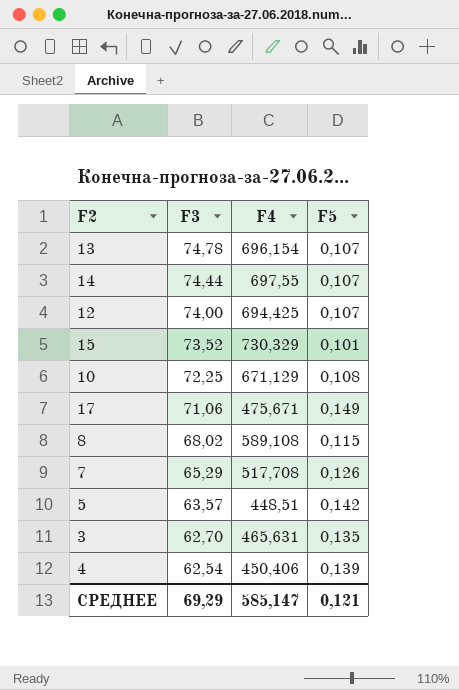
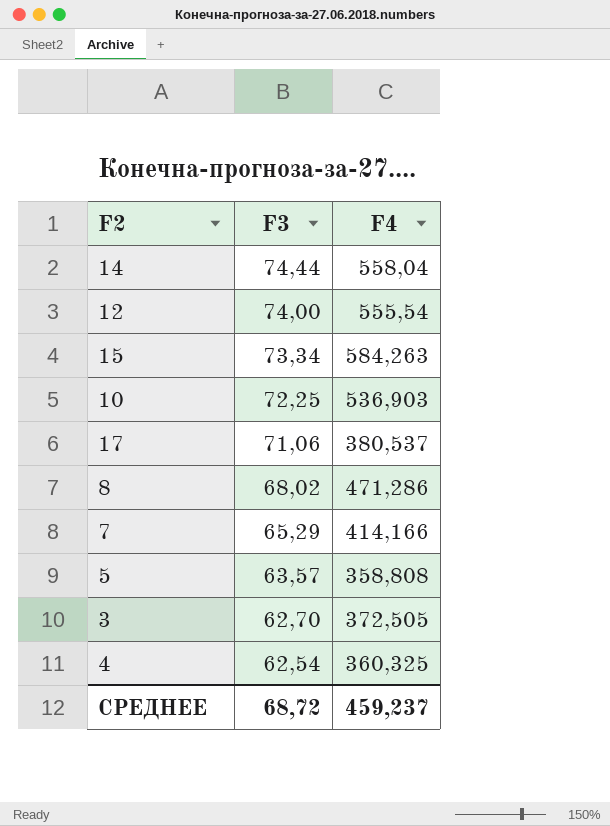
column F5 | formula: [F3] / [F4] -> none
row 13: 74,78 | 696,154 | 0,107 -> none
14 | F4: 697,55 -> 558,04
12 | F4: 694,425 -> 555,54
15 | F3: 73,52 -> 73,34
15 | F4: 730,329 -> 584,263
10 | F4: 671,129 -> 536,903
17 | F4: 475,671 -> 380,537
8 | F4: 589,108 -> 471,286
7 | F4: 517,708 -> 414,166
5 | F4: 448,51 -> 358,808
3 | F4: 465,631 -> 372,505
4 | F4: 450,406 -> 360,325
СРЕДНЕЕ | F3: 69,29 -> 68,72
СРЕДНЕЕ | F4: 585,147 -> 459,237

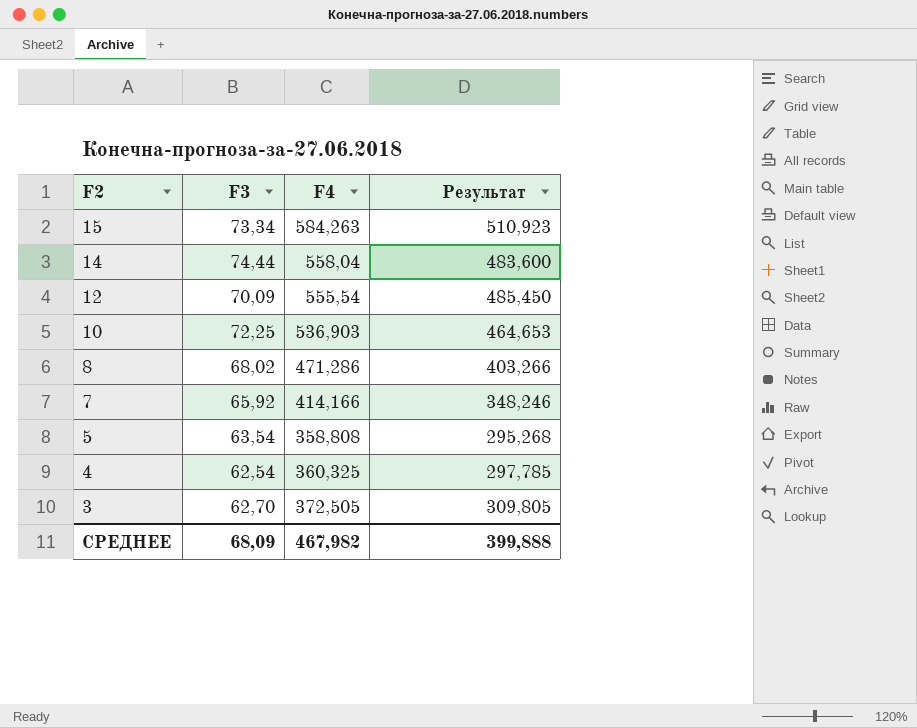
row order: F3 descending -> F2 descending
column Результат | formula: none -> [F4] - [F3]
row 17: 71,06 | 380,537 -> none
12 | F3: 74,00 -> 70,09
7 | F3: 65,29 -> 65,92
5 | F3: 63,57 -> 63,54
СРЕДНЕЕ | F3: 68,72 -> 68,09
СРЕДНЕЕ | F4: 459,237 -> 467,982

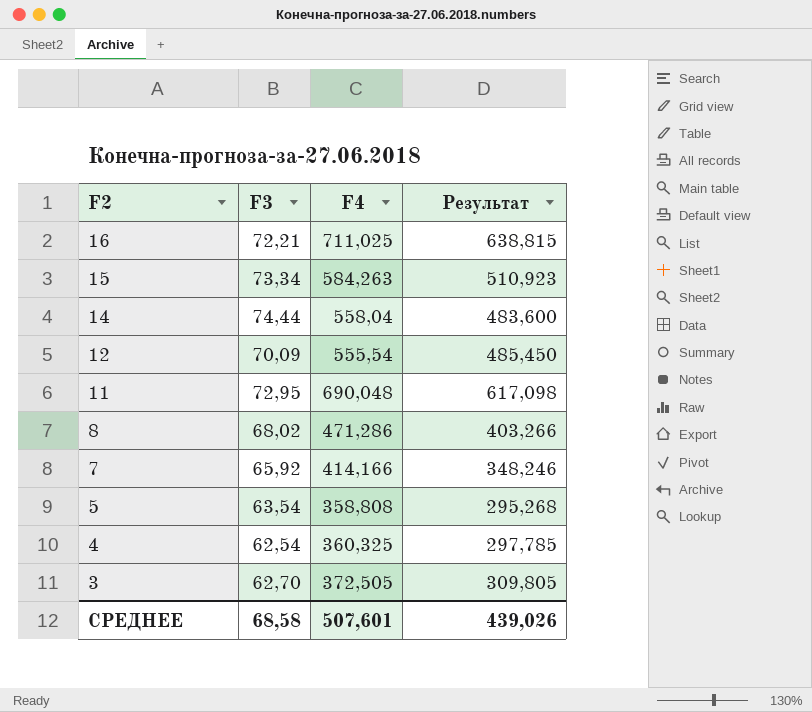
row 10: 72,25 | 536,903 | 464,653 -> none
row 16: none -> 72,21 | 711,025 | 638,815
row 11: none -> 72,95 | 690,048 | 617,098
СРЕДНЕЕ | F3: 68,09 -> 68,58
СРЕДНЕЕ | F4: 467,982 -> 507,601
СРЕДНЕЕ | Результат: 399,888 -> 439,026

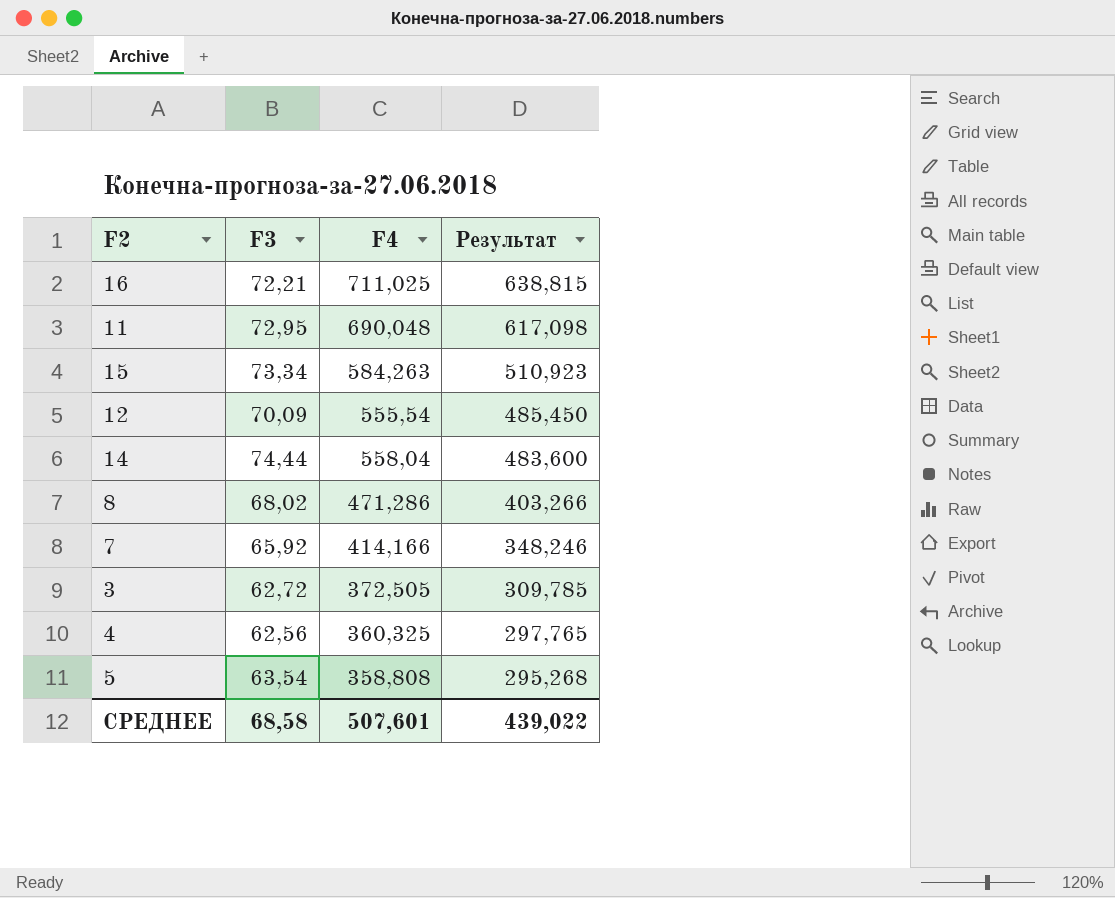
row order: F2 descending -> Результат descending
3 | F3: 62,70 -> 62,72
3 | Результат: 309,805 -> 309,785
4 | F3: 62,54 -> 62,56
4 | Результат: 297,785 -> 297,765
СРЕДНЕЕ | Результат: 439,026 -> 439,022

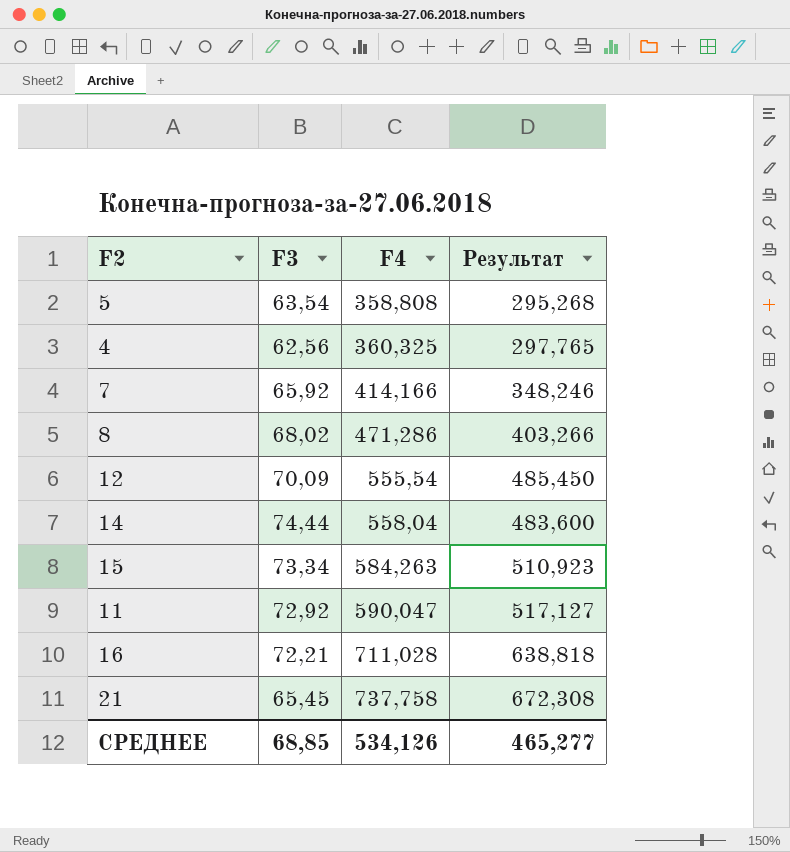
row order: Результат descending -> F4 ascending
row 3: 62,72 | 372,505 | 309,785 -> none
11 | F3: 72,95 -> 72,92
11 | F4: 690,048 -> 590,047
11 | Результат: 617,098 -> 517,127
16 | F4: 711,025 -> 711,028
16 | Результат: 638,815 -> 638,818
row 21: none -> 65,45 | 737,758 | 672,308
СРЕДНЕЕ | F3: 68,58 -> 68,85
СРЕДНЕЕ | F4: 507,601 -> 534,126
СРЕДНЕЕ | Результат: 439,022 -> 465,277

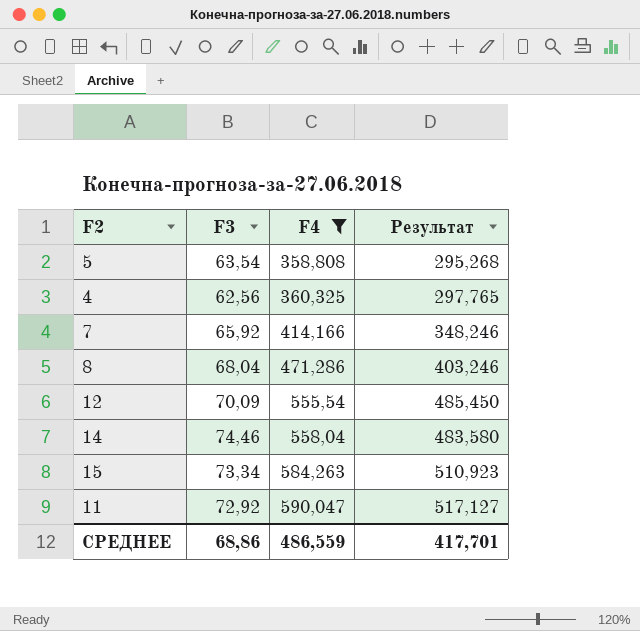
filter: none -> F4 <= 590,047
8 | F3: 68,02 -> 68,04
8 | Результат: 403,266 -> 403,246
14 | F3: 74,44 -> 74,46
14 | Результат: 483,600 -> 483,580
СРЕДНЕЕ | F3: 68,85 -> 68,86
СРЕДНЕЕ | F4: 534,126 -> 486,559
СРЕДНЕЕ | Результат: 465,277 -> 417,701

